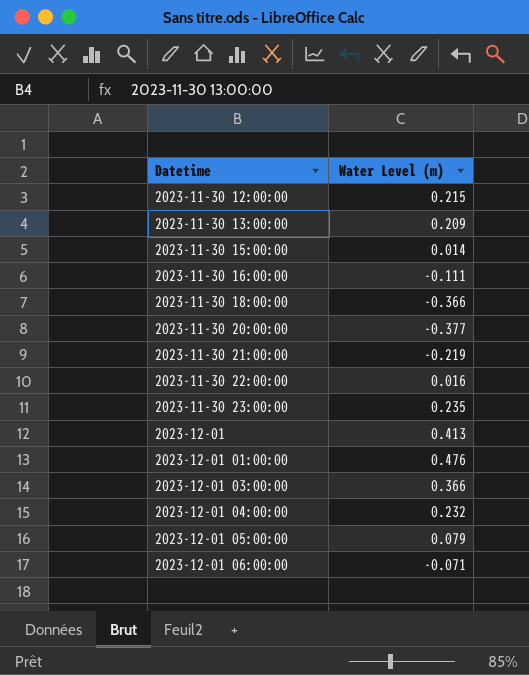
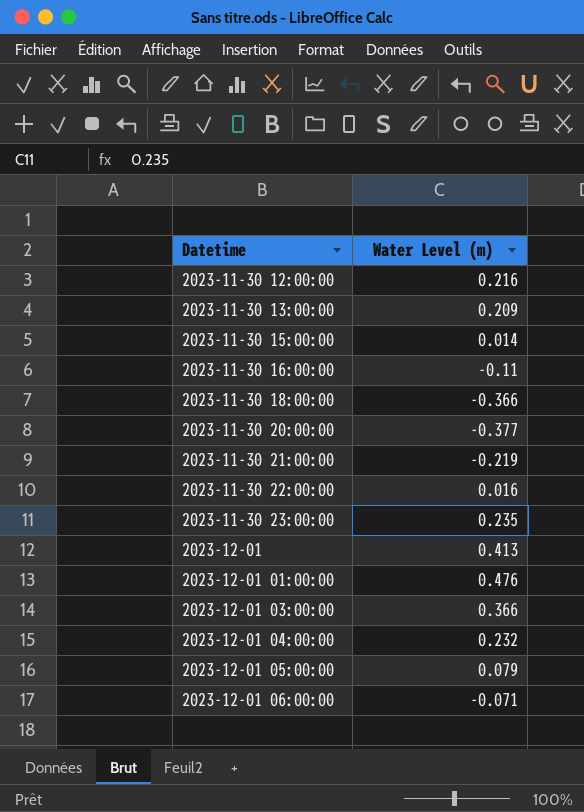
2023-11-30 12:00:00 | Water Level (m): 0.215 -> 0.216
2023-11-30 16:00:00 | Water Level (m): -0.111 -> -0.11

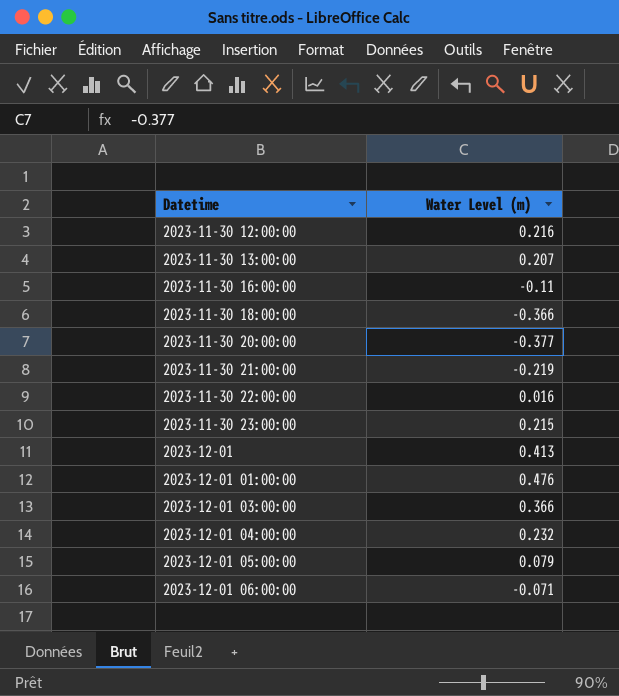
row 2023-11-30 15:00:00: 0.014 -> none
2023-11-30 13:00:00 | Water Level (m): 0.209 -> 0.207
2023-11-30 23:00:00 | Water Level (m): 0.235 -> 0.215

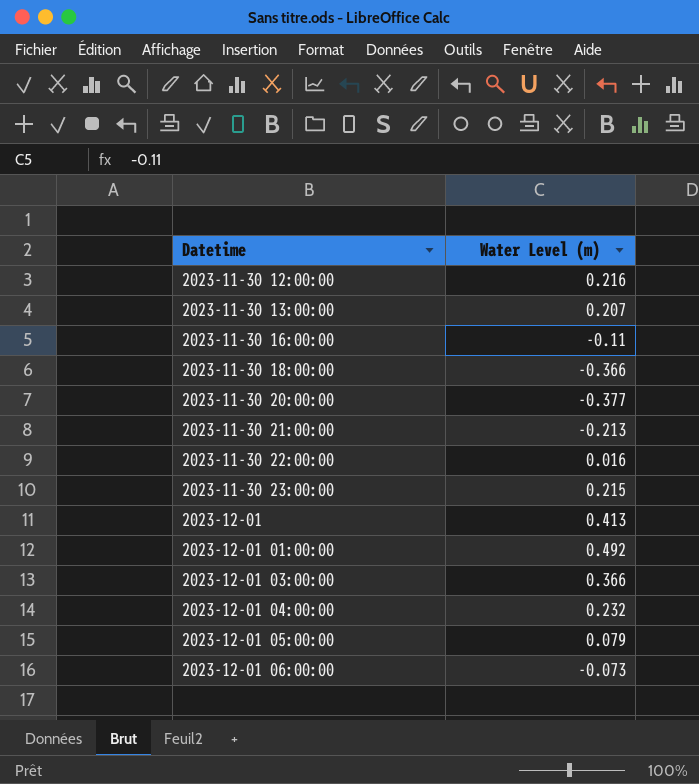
2023-11-30 21:00:00 | Water Level (m): -0.219 -> -0.213
2023-12-01 01:00:00 | Water Level (m): 0.476 -> 0.492
2023-12-01 06:00:00 | Water Level (m): -0.071 -> -0.073

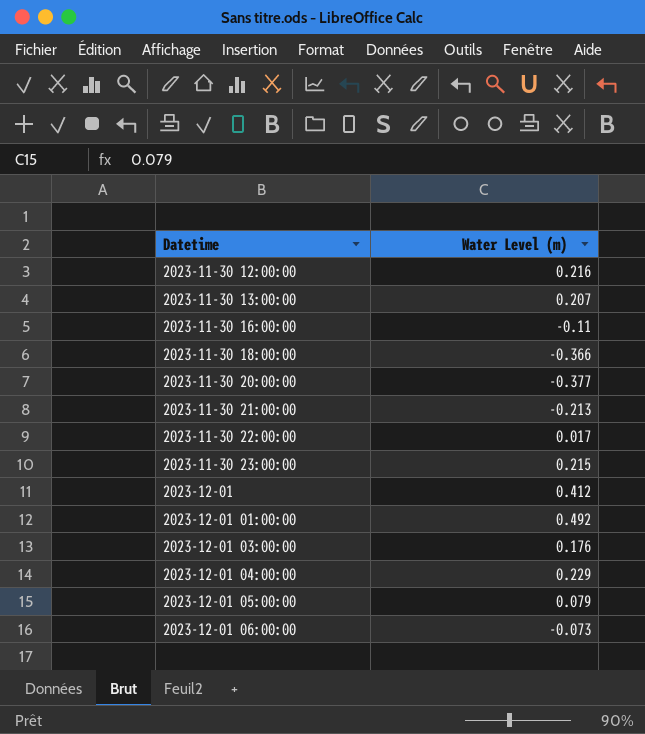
2023-11-30 22:00:00 | Water Level (m): 0.016 -> 0.017
2023-12-01 | Water Level (m): 0.413 -> 0.412
2023-12-01 03:00:00 | Water Level (m): 0.366 -> 0.176
2023-12-01 04:00:00 | Water Level (m): 0.232 -> 0.229

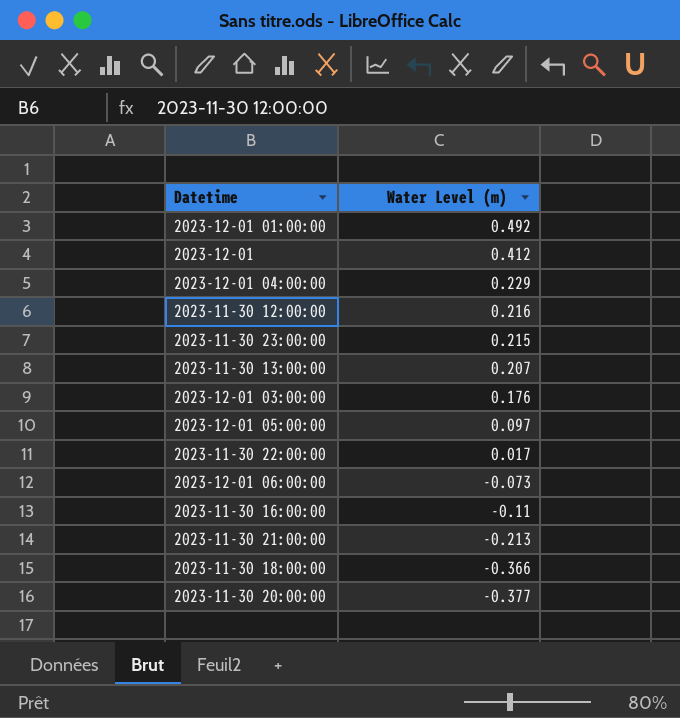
row order: Datetime ascending -> Water Level (m) descending
2023-12-01 05:00:00 | Water Level (m): 0.079 -> 0.097

